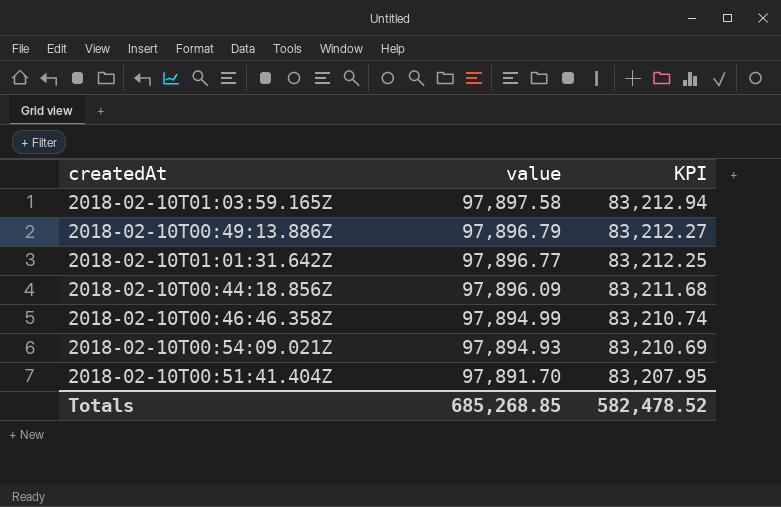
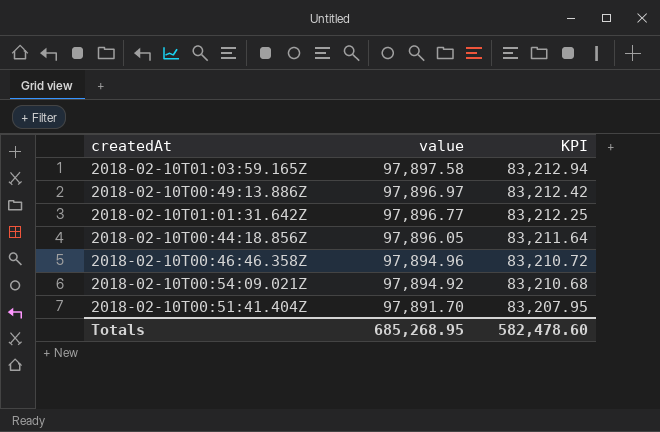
2018-02-10T00:49:13.886Z | value: 97,896.79 -> 97,896.97
2018-02-10T00:49:13.886Z | KPI: 83,212.27 -> 83,212.42
2018-02-10T00:44:18.856Z | value: 97,896.09 -> 97,896.05
2018-02-10T00:44:18.856Z | KPI: 83,211.68 -> 83,211.64
2018-02-10T00:46:46.358Z | value: 97,894.99 -> 97,894.96
2018-02-10T00:46:46.358Z | KPI: 83,210.74 -> 83,210.72
2018-02-10T00:54:09.021Z | value: 97,894.93 -> 97,894.92
2018-02-10T00:54:09.021Z | KPI: 83,210.69 -> 83,210.68
Totals | value: 685,268.85 -> 685,268.95
Totals | KPI: 582,478.52 -> 582,478.60

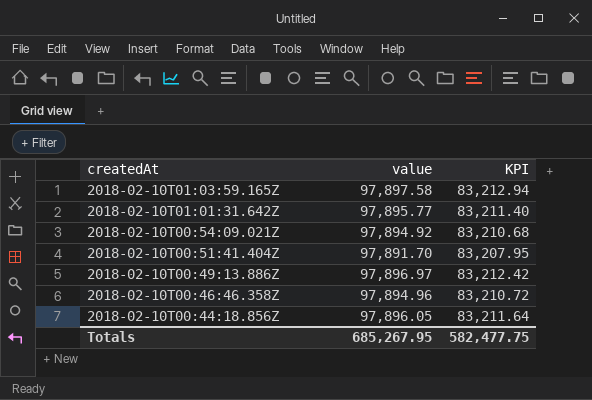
row order: value descending -> createdAt descending
2018-02-10T01:01:31.642Z | value: 97,896.77 -> 97,895.77
2018-02-10T01:01:31.642Z | KPI: 83,212.25 -> 83,211.40
Totals | value: 685,268.95 -> 685,267.95
Totals | KPI: 582,478.60 -> 582,477.75

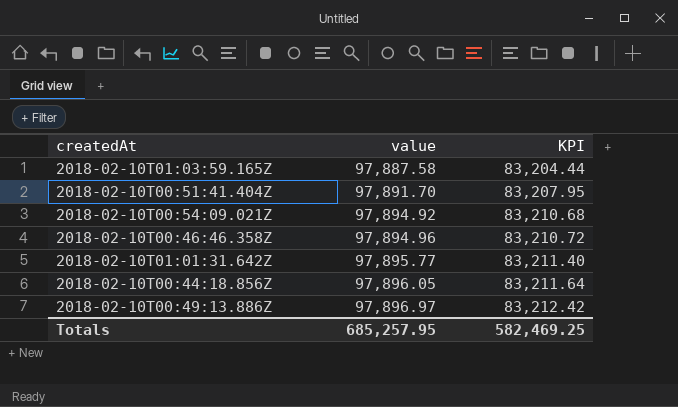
row order: createdAt descending -> value ascending
2018-02-10T01:03:59.165Z | value: 97,897.58 -> 97,887.58
2018-02-10T01:03:59.165Z | KPI: 83,212.94 -> 83,204.44
Totals | value: 685,267.95 -> 685,257.95
Totals | KPI: 582,477.75 -> 582,469.25

